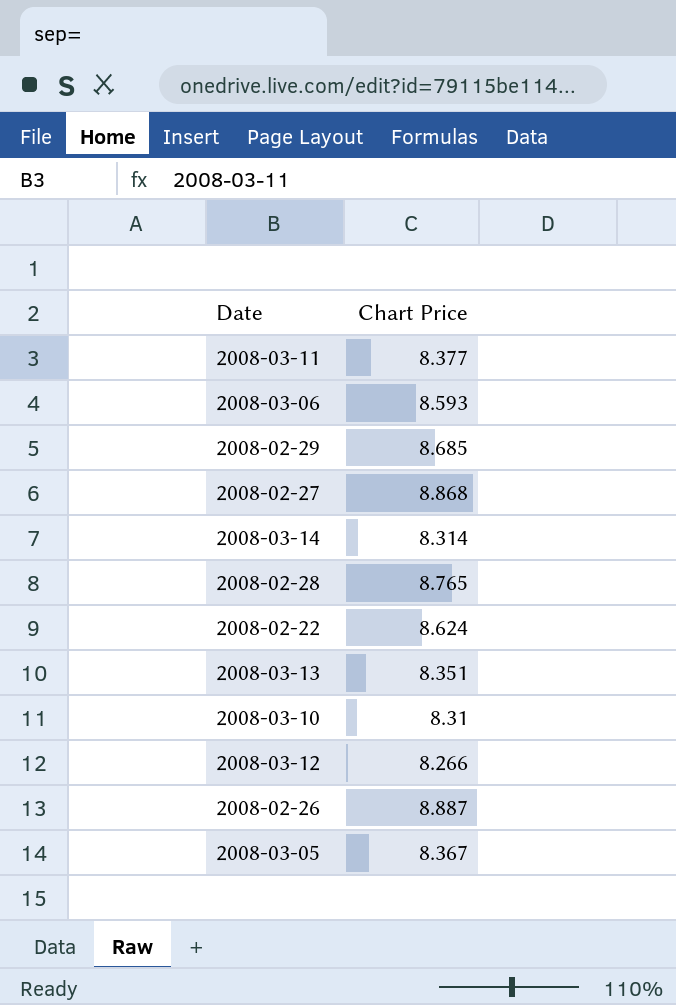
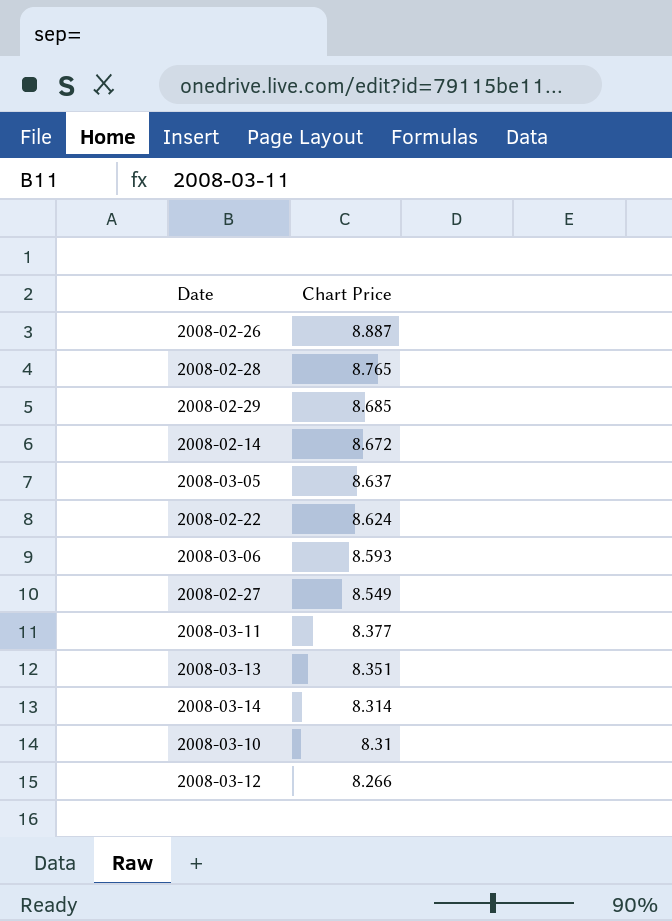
row order: none -> Chart Price descending
row 2008-02-14: none -> 8.672
2008-03-05 | Chart Price: 8.367 -> 8.637
2008-02-27 | Chart Price: 8.868 -> 8.549

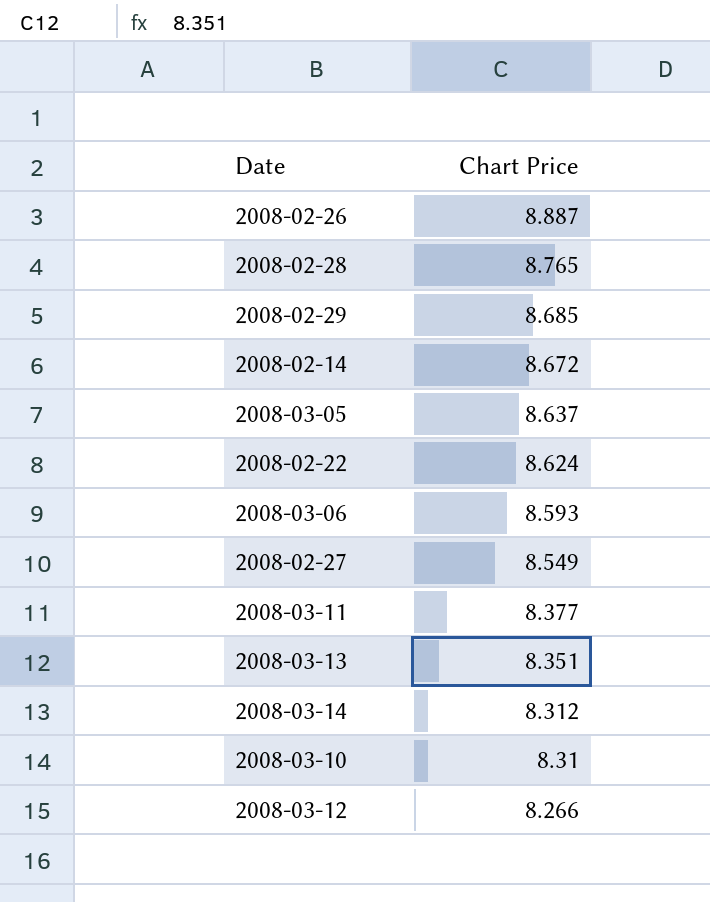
2008-03-14 | Chart Price: 8.314 -> 8.312

